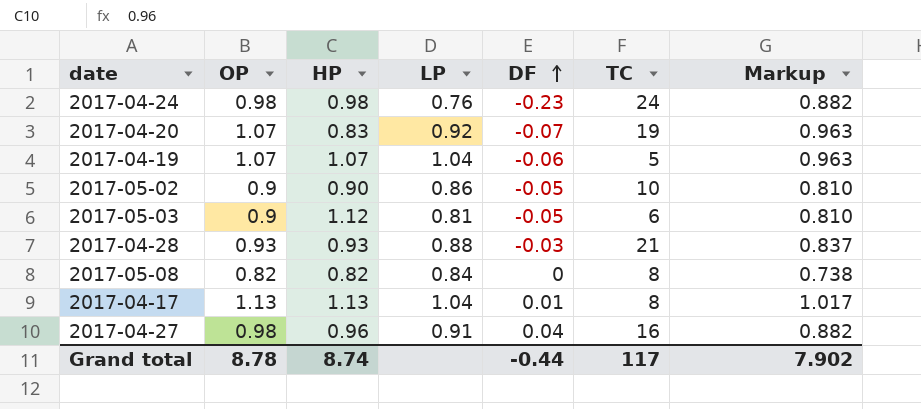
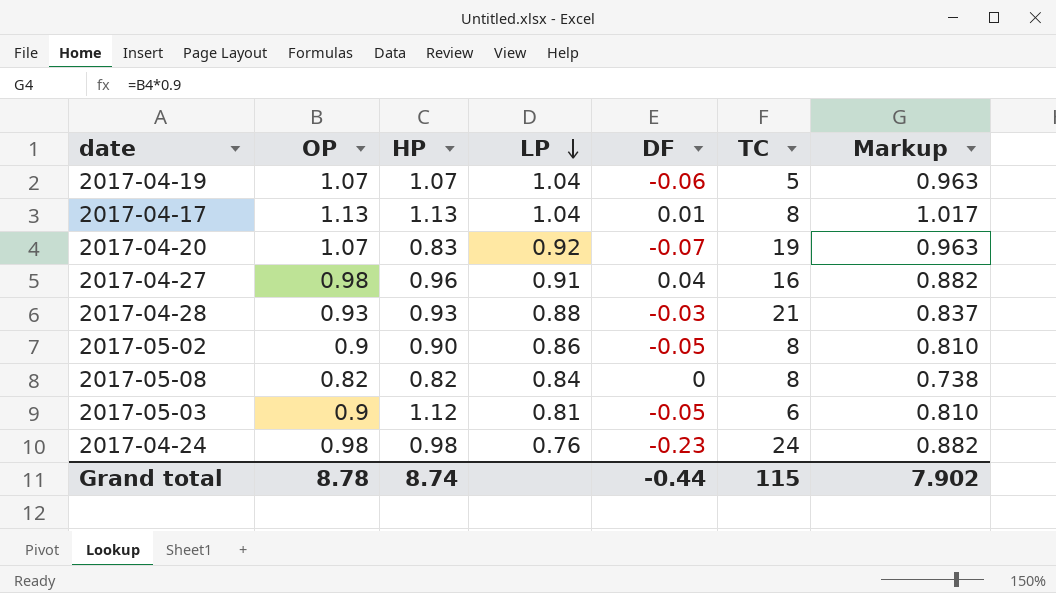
row order: DF ascending -> LP descending
2017-05-02 | TC: 10 -> 8
Grand total | TC: 117 -> 115

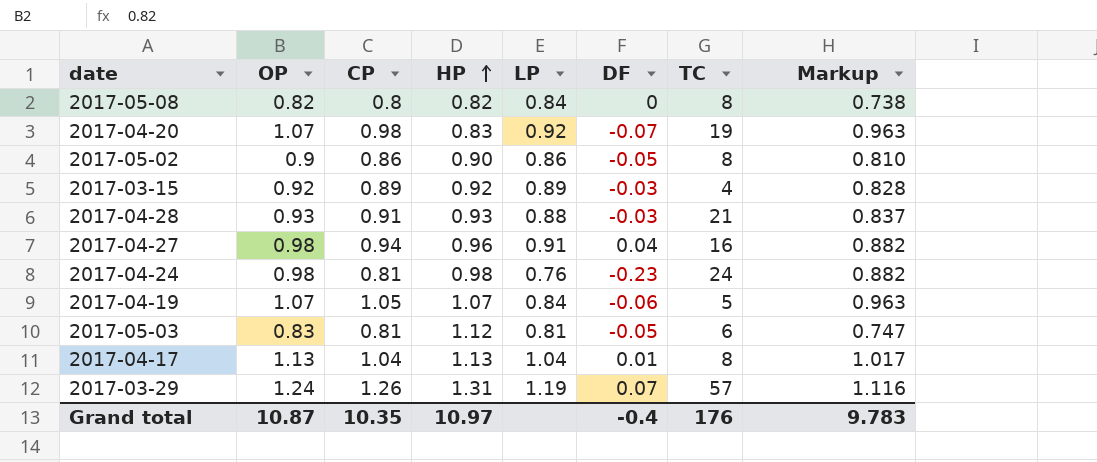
row order: LP descending -> HP ascending
column CP | position: none -> 3
row 2017-03-15: none -> 0.92 | 0.89 | 0.92 | 0.89 | -0.03 | 4 | 0.828
2017-04-19 | LP: 1.04 -> 0.84
2017-05-03 | OP: 0.9 -> 0.83
2017-05-03 | Markup: 0.810 -> 0.747
row 2017-03-29: none -> 1.24 | 1.26 | 1.31 | 1.19 | 0.07 | 57 | 1.116
Grand total | OP: 8.78 -> 10.87
Grand total | HP: 8.74 -> 10.97
Grand total | DF: -0.44 -> -0.4
Grand total | TC: 115 -> 176
Grand total | Markup: 7.902 -> 9.783

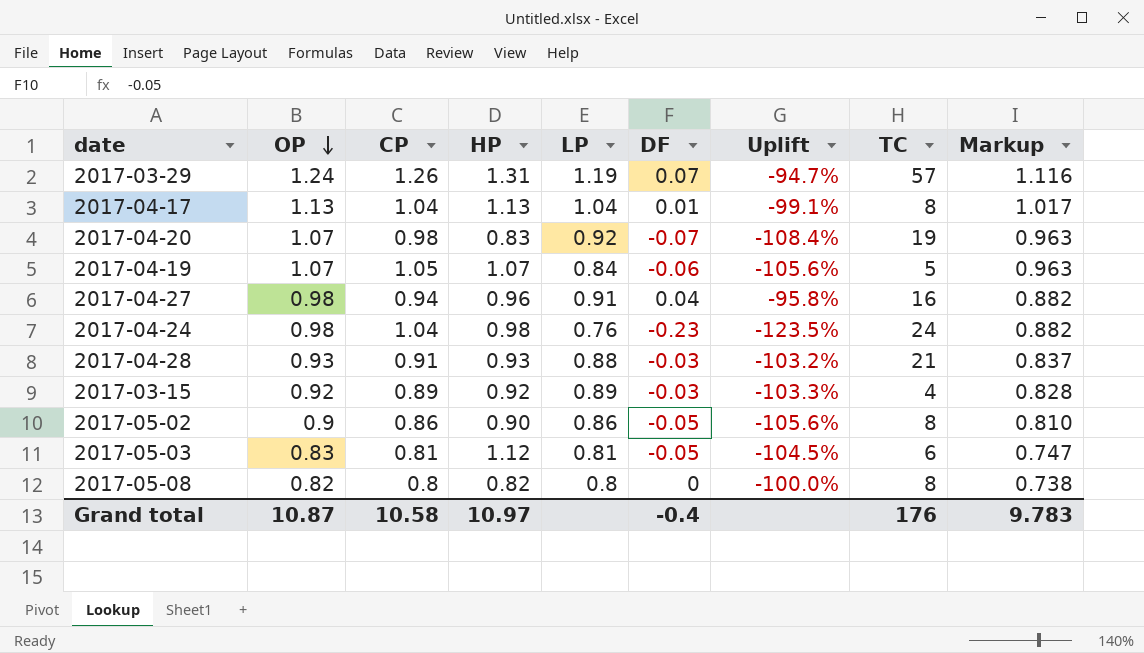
row order: HP ascending -> OP descending
column Uplift | formula: none -> ([DF] - [HP]) / [HP]
2017-04-24 | CP: 0.81 -> 1.04
2017-05-08 | LP: 0.84 -> 0.8
Grand total | CP: 10.35 -> 10.58

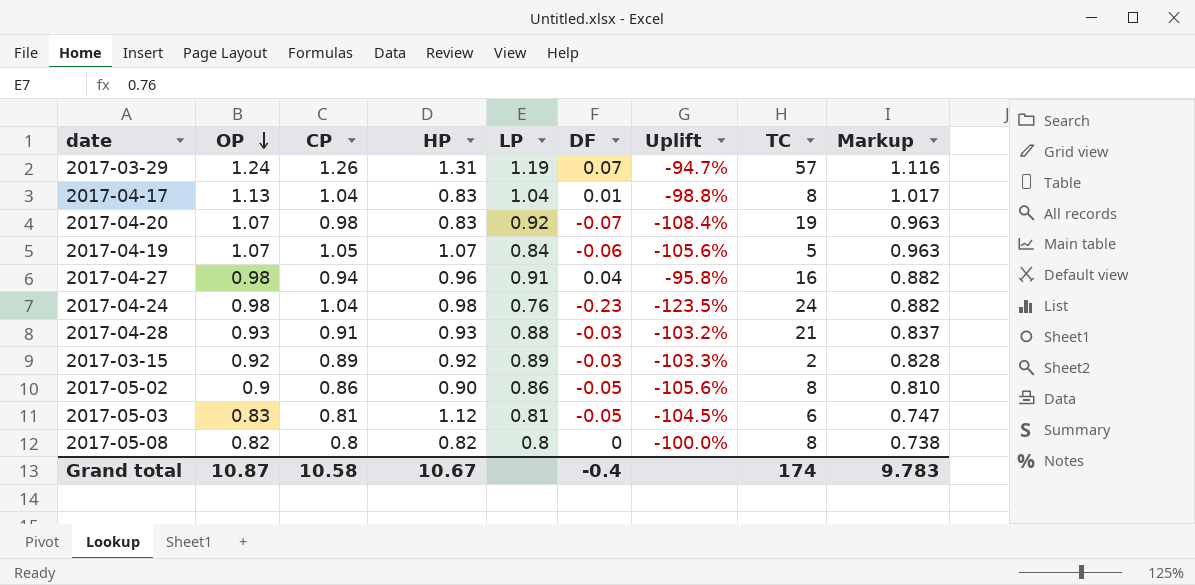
2017-04-17 | HP: 1.13 -> 0.83
2017-04-17 | Uplift: -99.1% -> -98.8%
2017-03-15 | TC: 4 -> 2
Grand total | HP: 10.97 -> 10.67
Grand total | TC: 176 -> 174

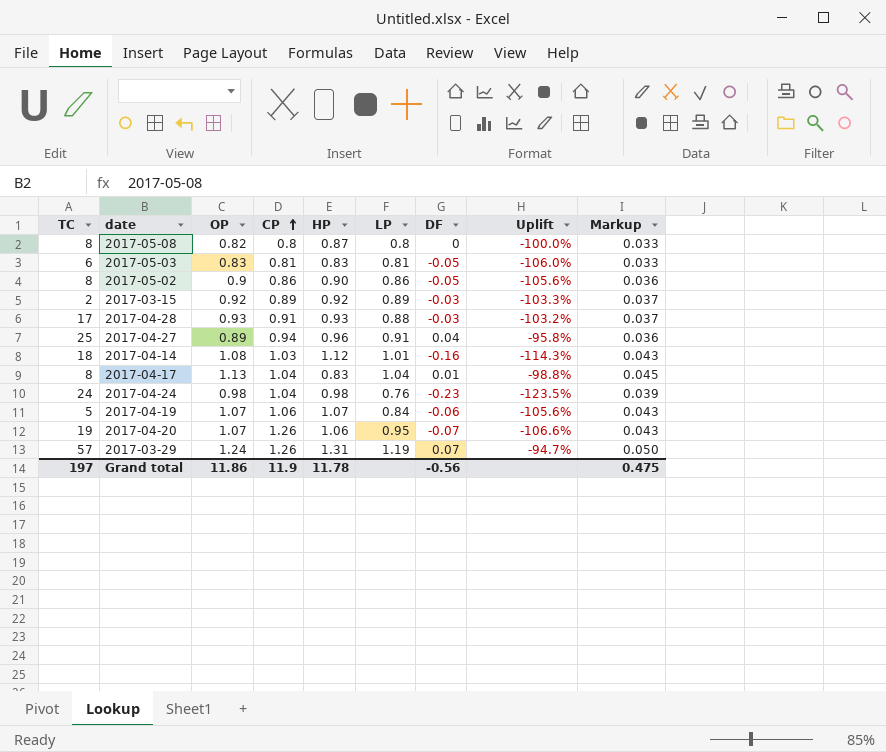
row order: OP descending -> CP ascending
column TC | position: 8 -> 1
column Markup | formula: [OP] * 0.9 -> [OP] * 0.04
2017-05-08 | HP: 0.82 -> 0.87
2017-05-03 | HP: 1.12 -> 0.83
2017-05-03 | Uplift: -104.5% -> -106.0%
2017-04-28 | TC: 21 -> 17
2017-04-27 | TC: 16 -> 25
2017-04-27 | OP: 0.98 -> 0.89
row 2017-04-14: none -> 18 | 1.08 | 1.03 | 1.12 | 1.01 | -0.16 | -114.3% | 0.043
2017-04-19 | CP: 1.05 -> 1.06
2017-04-20 | CP: 0.98 -> 1.26
2017-04-20 | HP: 0.83 -> 1.06
2017-04-20 | LP: 0.92 -> 0.95
2017-04-20 | Uplift: -108.4% -> -106.6%
Grand total | TC: 174 -> 197
Grand total | OP: 10.87 -> 11.86
Grand total | CP: 10.58 -> 11.9
Grand total | HP: 10.67 -> 11.78
Grand total | DF: -0.4 -> -0.56
Grand total | Markup: 9.783 -> 0.475

